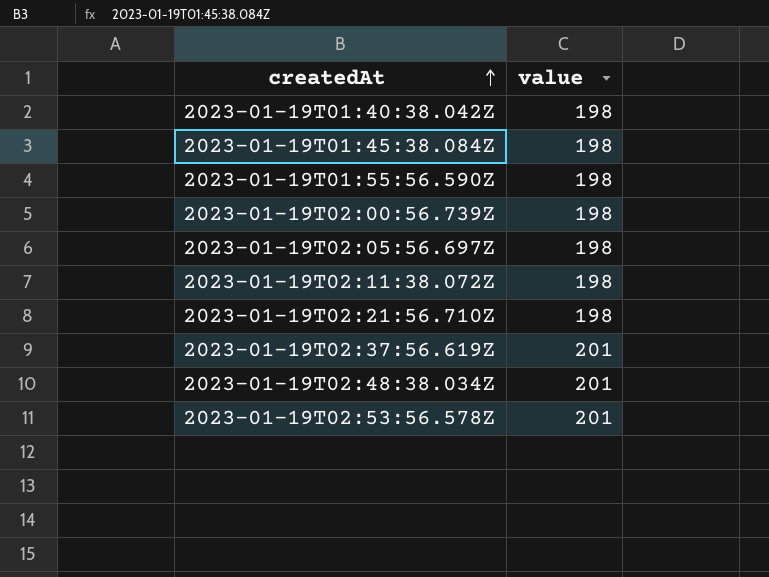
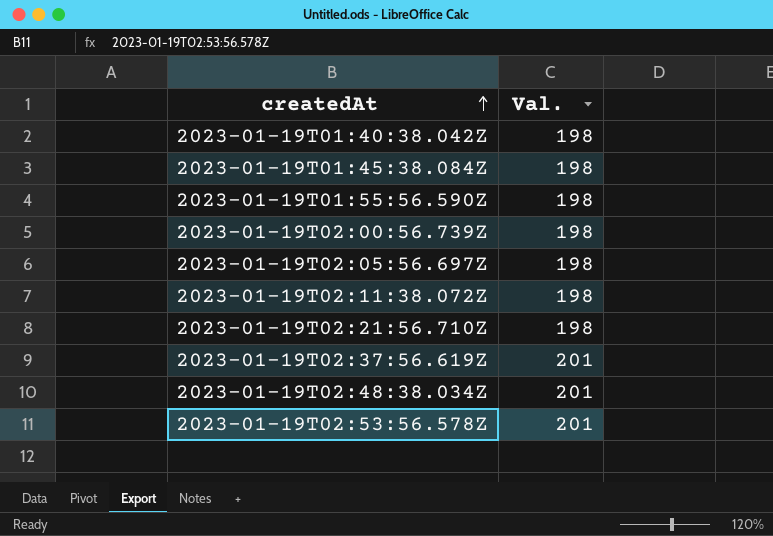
column name: value -> Val.

